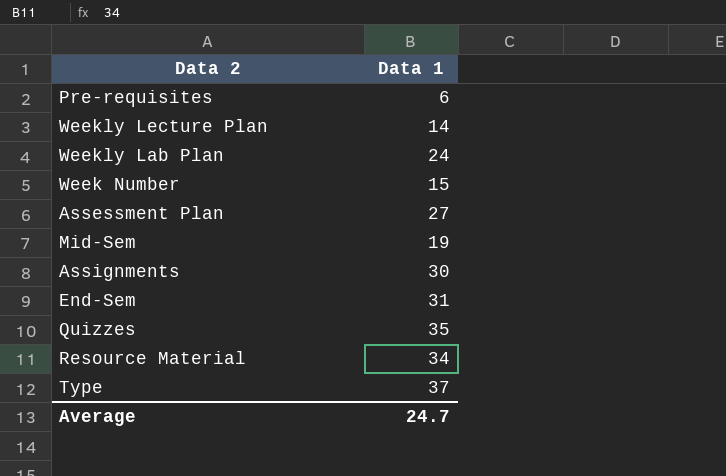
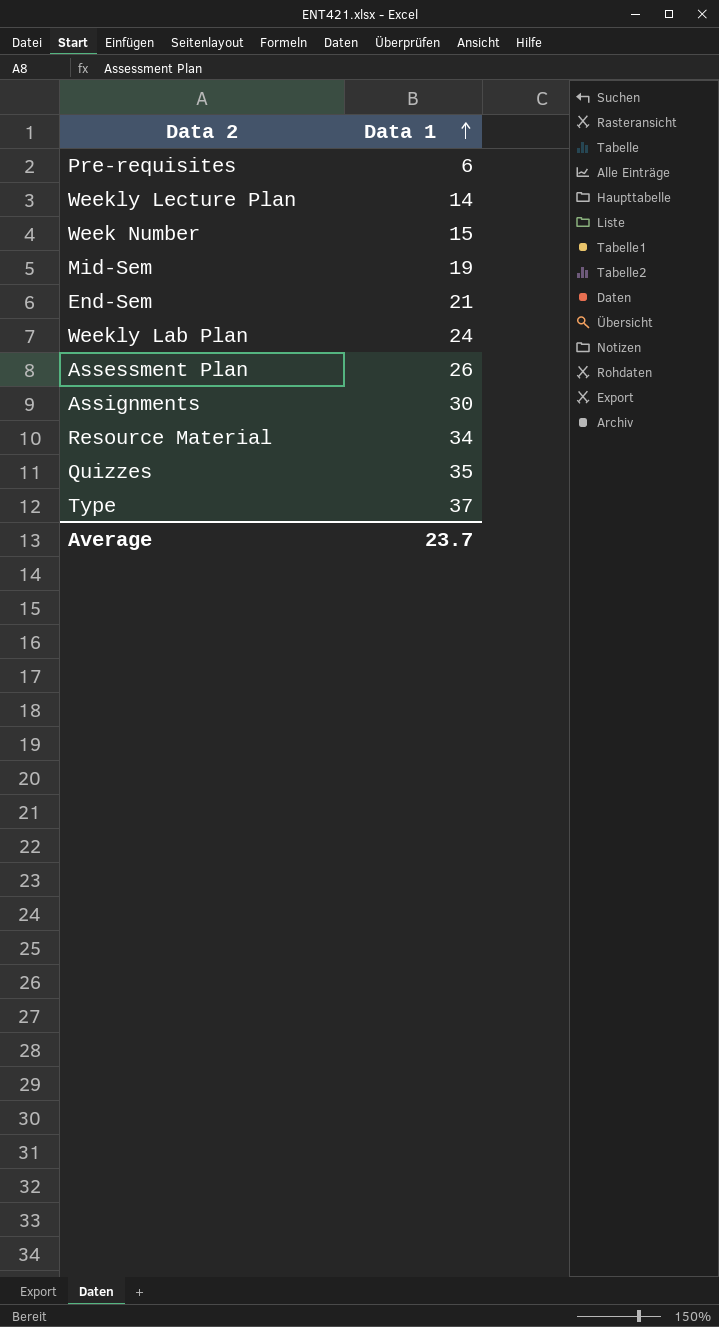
row order: none -> Data 1 ascending
End-Sem | Data 1: 31 -> 21
Assessment Plan | Data 1: 27 -> 26
Average | Data 1: 24.7 -> 23.7

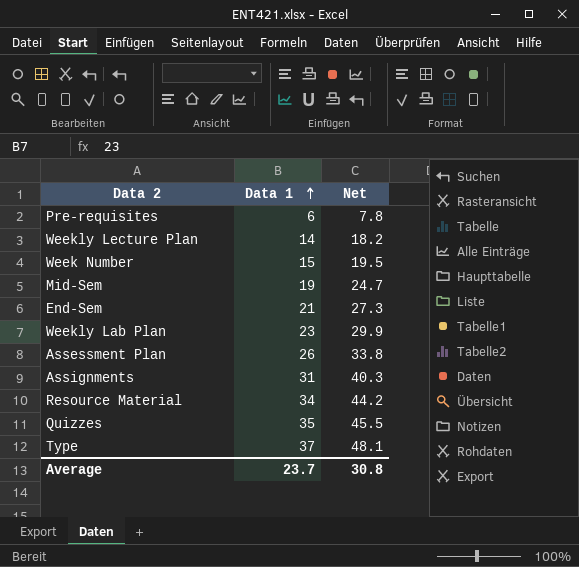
column Net | formula: none -> [Data 1] * 1.3
Weekly Lab Plan | Data 1: 24 -> 23
Assignments | Data 1: 30 -> 31

